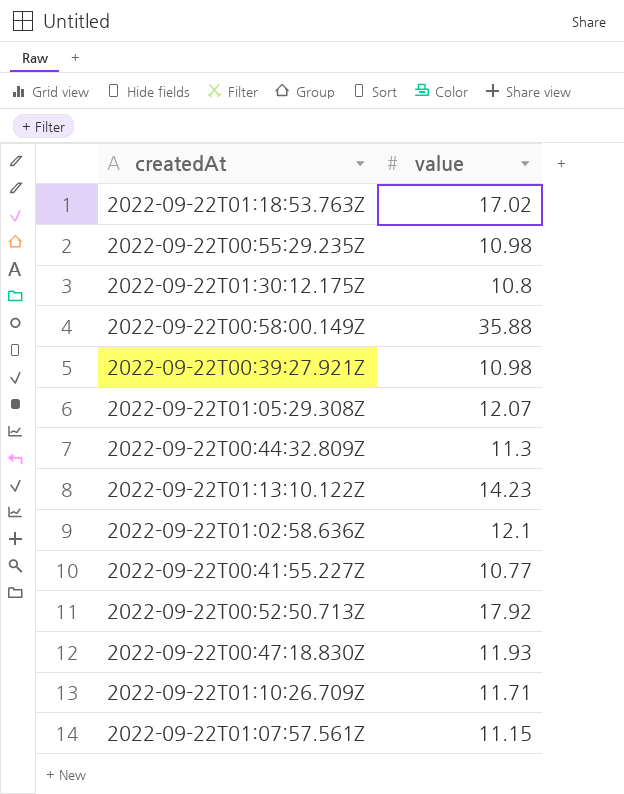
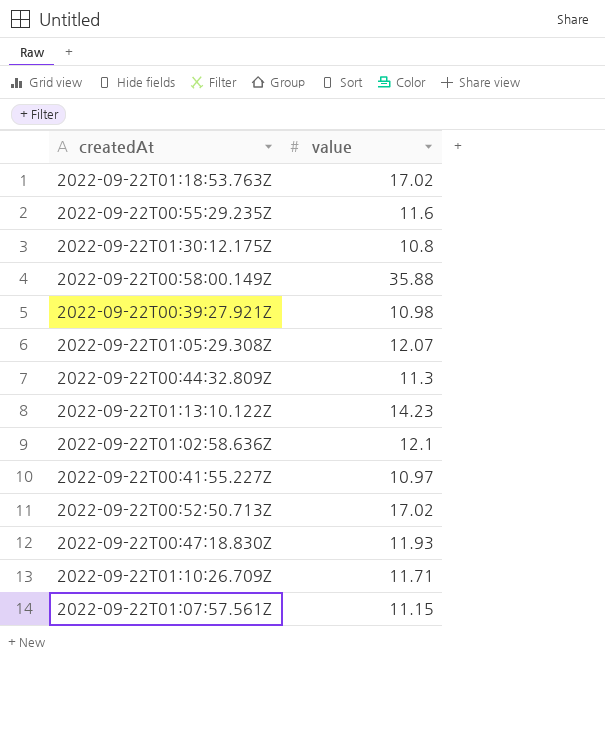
2022-09-22T00:55:29.235Z | value: 10.98 -> 11.6
2022-09-22T00:41:55.227Z | value: 10.77 -> 10.97
2022-09-22T00:52:50.713Z | value: 17.92 -> 17.02

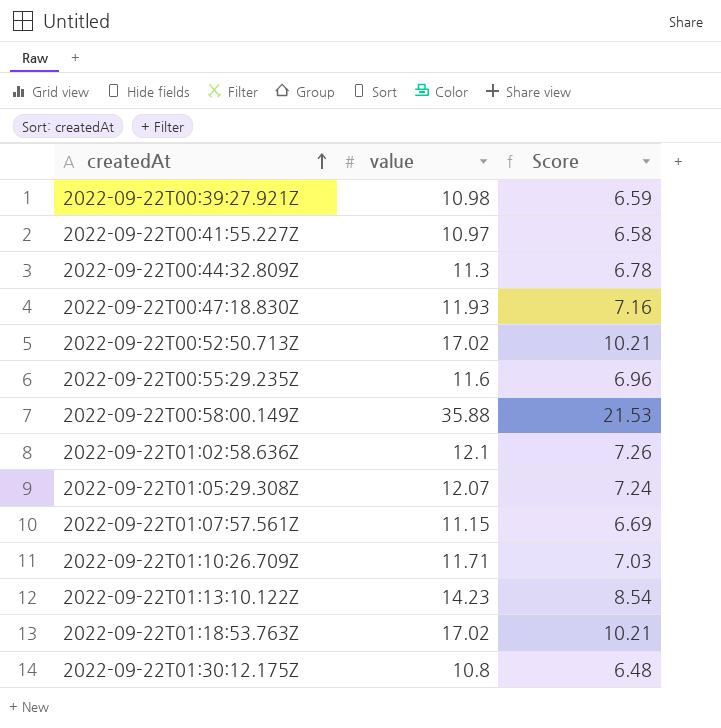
row order: none -> createdAt ascending
column Score | formula: none -> [value] * 0.6

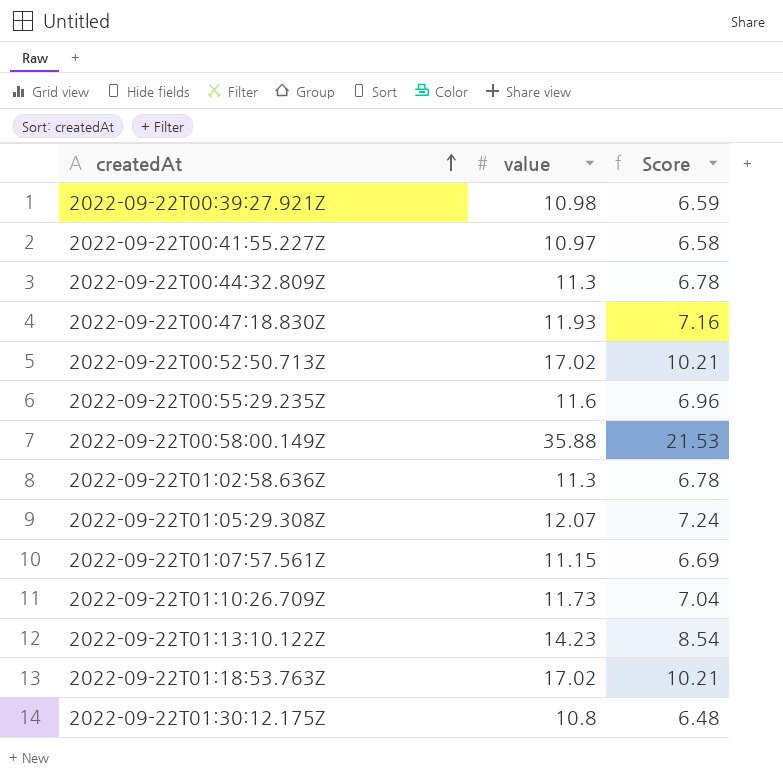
2022-09-22T01:02:58.636Z | value: 12.1 -> 11.3
2022-09-22T01:02:58.636Z | Score: 7.26 -> 6.78
2022-09-22T01:10:26.709Z | value: 11.71 -> 11.73
2022-09-22T01:10:26.709Z | Score: 7.03 -> 7.04

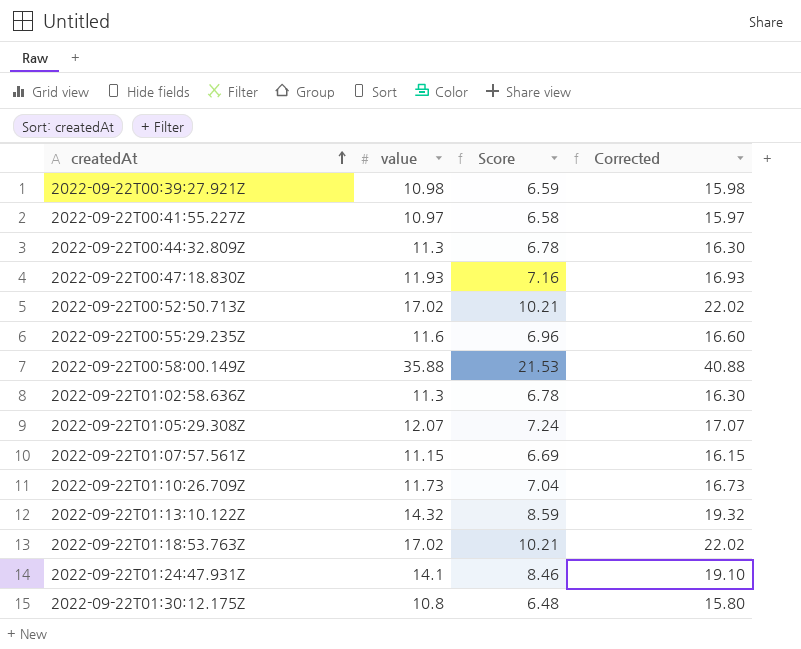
column Corrected | formula: none -> [value] + 5
2022-09-22T01:13:10.122Z | value: 14.23 -> 14.32
2022-09-22T01:13:10.122Z | Score: 8.54 -> 8.59
row 2022-09-22T01:24:47.931Z: none -> 14.1 | 8.46 | 19.10

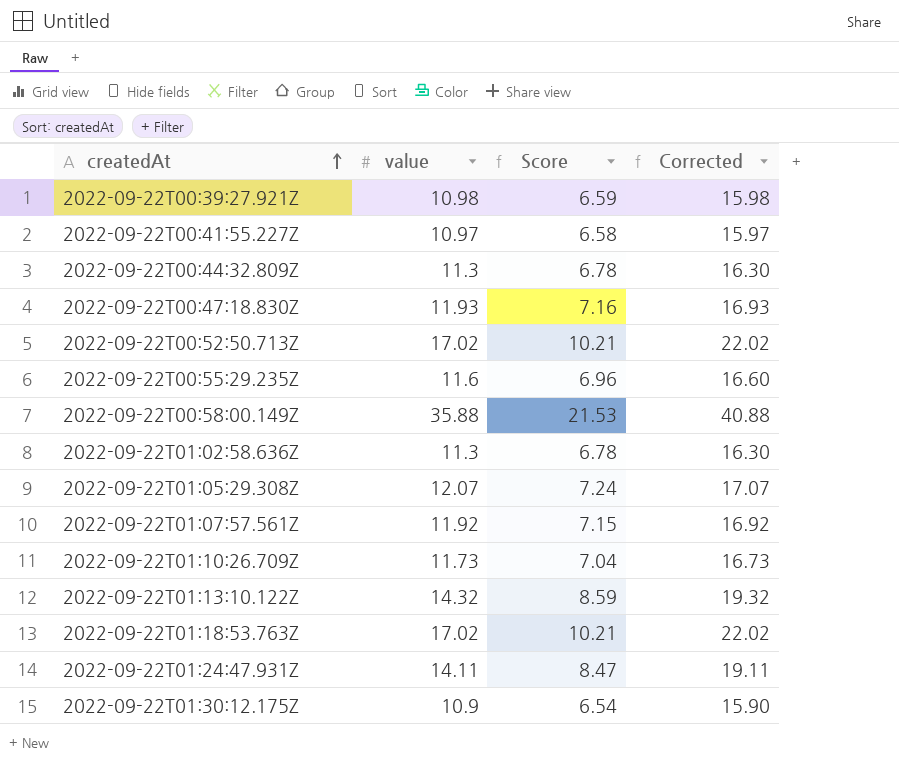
2022-09-22T01:07:57.561Z | value: 11.15 -> 11.92
2022-09-22T01:07:57.561Z | Score: 6.69 -> 7.15
2022-09-22T01:07:57.561Z | Corrected: 16.15 -> 16.92
2022-09-22T01:24:47.931Z | value: 14.1 -> 14.11
2022-09-22T01:24:47.931Z | Score: 8.46 -> 8.47
2022-09-22T01:24:47.931Z | Corrected: 19.10 -> 19.11
2022-09-22T01:30:12.175Z | value: 10.8 -> 10.9
2022-09-22T01:30:12.175Z | Score: 6.48 -> 6.54
2022-09-22T01:30:12.175Z | Corrected: 15.80 -> 15.90

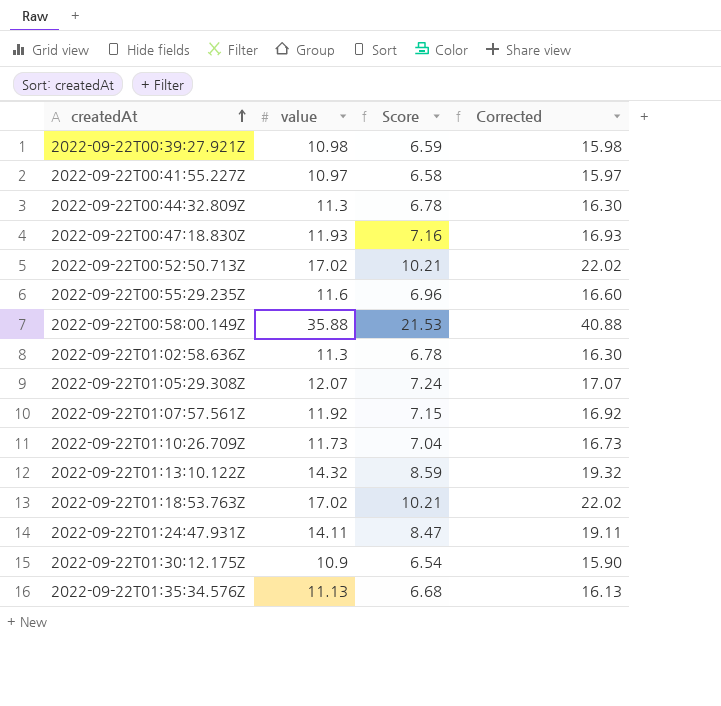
row 2022-09-22T01:35:34.576Z: none -> 11.13 | 6.68 | 16.13

